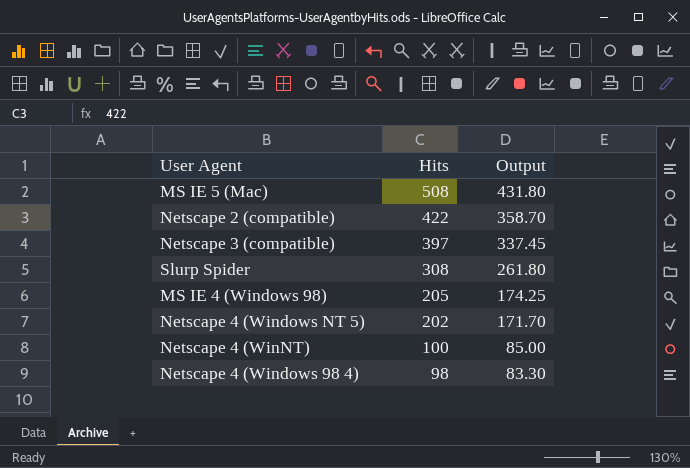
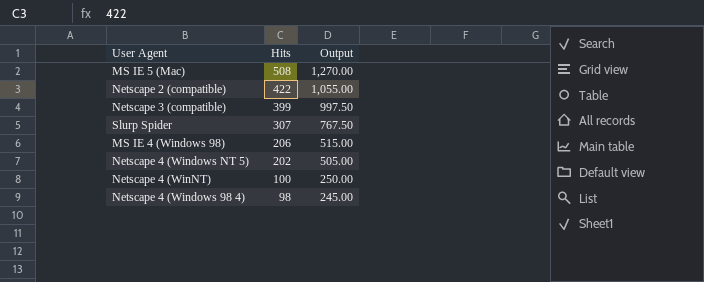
column Output | formula: [Hits] * 0.85 -> [Hits] * 2.5
Netscape 3 (compatible) | Hits: 397 -> 399
Slurp Spider | Hits: 308 -> 307
MS IE 4 (Windows 98) | Hits: 205 -> 206

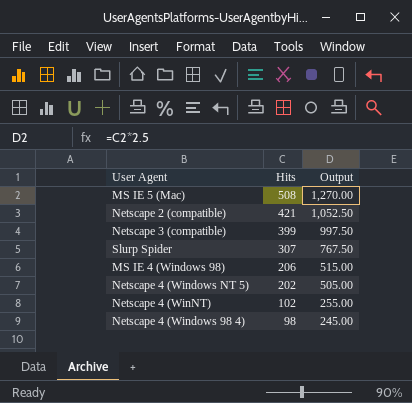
Netscape 2 (compatible) | Hits: 422 -> 421
Netscape 2 (compatible) | Output: 1,055.00 -> 1,052.50
Netscape 4 (WinNT) | Hits: 100 -> 102
Netscape 4 (WinNT) | Output: 250.00 -> 255.00

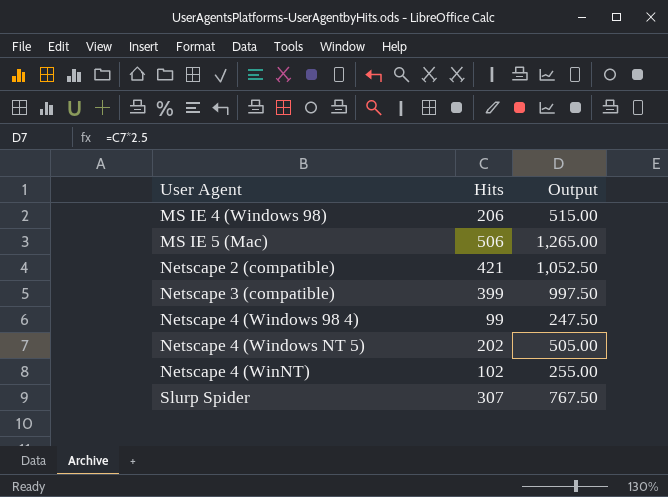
row order: Hits descending -> User Agent ascending
MS IE 5 (Mac) | Hits: 508 -> 506
MS IE 5 (Mac) | Output: 1,270.00 -> 1,265.00
Netscape 4 (Windows 98 4) | Hits: 98 -> 99
Netscape 4 (Windows 98 4) | Output: 245.00 -> 247.50

